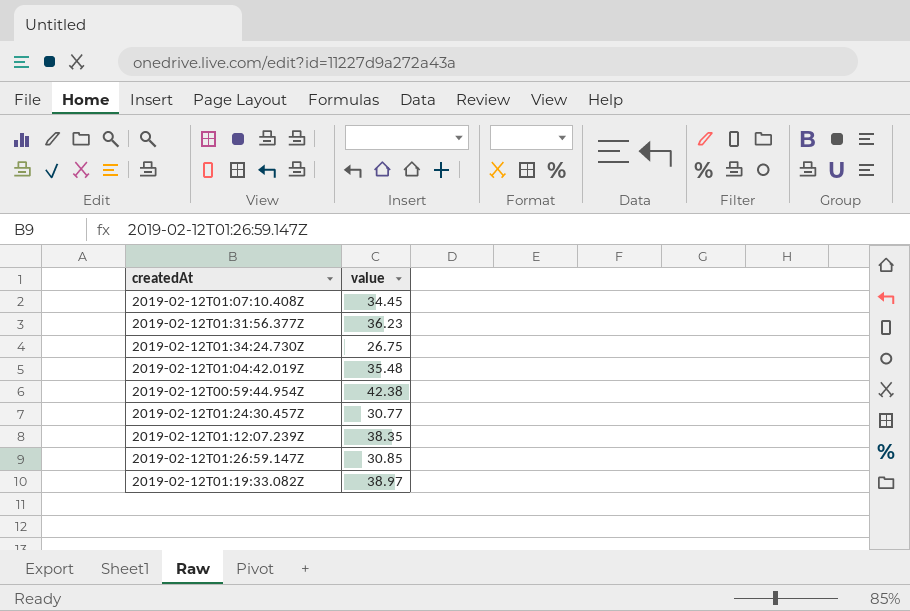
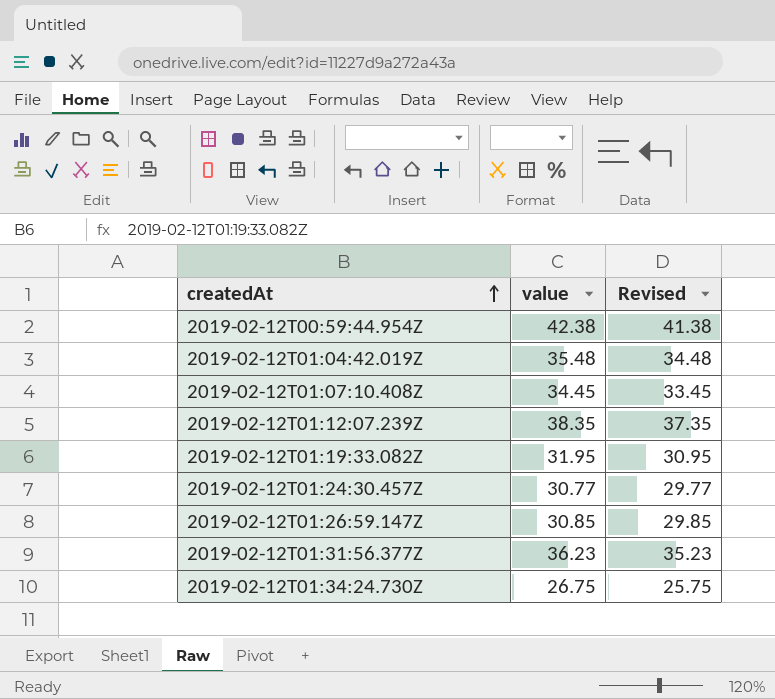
row order: none -> createdAt ascending
column Revised | formula: none -> [value] - 1
2019-02-12T01:19:33.082Z | value: 38.97 -> 31.95

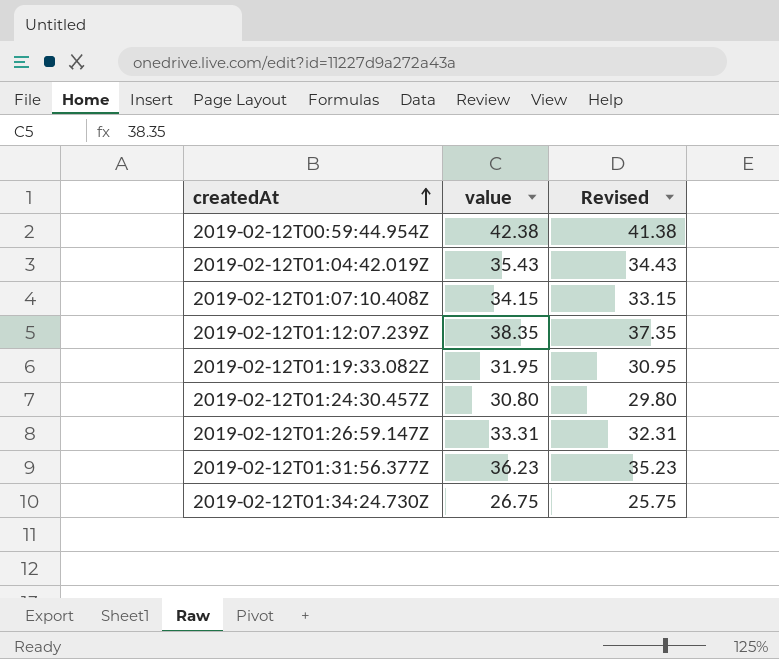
2019-02-12T01:04:42.019Z | value: 35.48 -> 35.43
2019-02-12T01:04:42.019Z | Revised: 34.48 -> 34.43
2019-02-12T01:07:10.408Z | value: 34.45 -> 34.15
2019-02-12T01:07:10.408Z | Revised: 33.45 -> 33.15
2019-02-12T01:24:30.457Z | value: 30.77 -> 30.80
2019-02-12T01:24:30.457Z | Revised: 29.77 -> 29.80
2019-02-12T01:26:59.147Z | value: 30.85 -> 33.31
2019-02-12T01:26:59.147Z | Revised: 29.85 -> 32.31

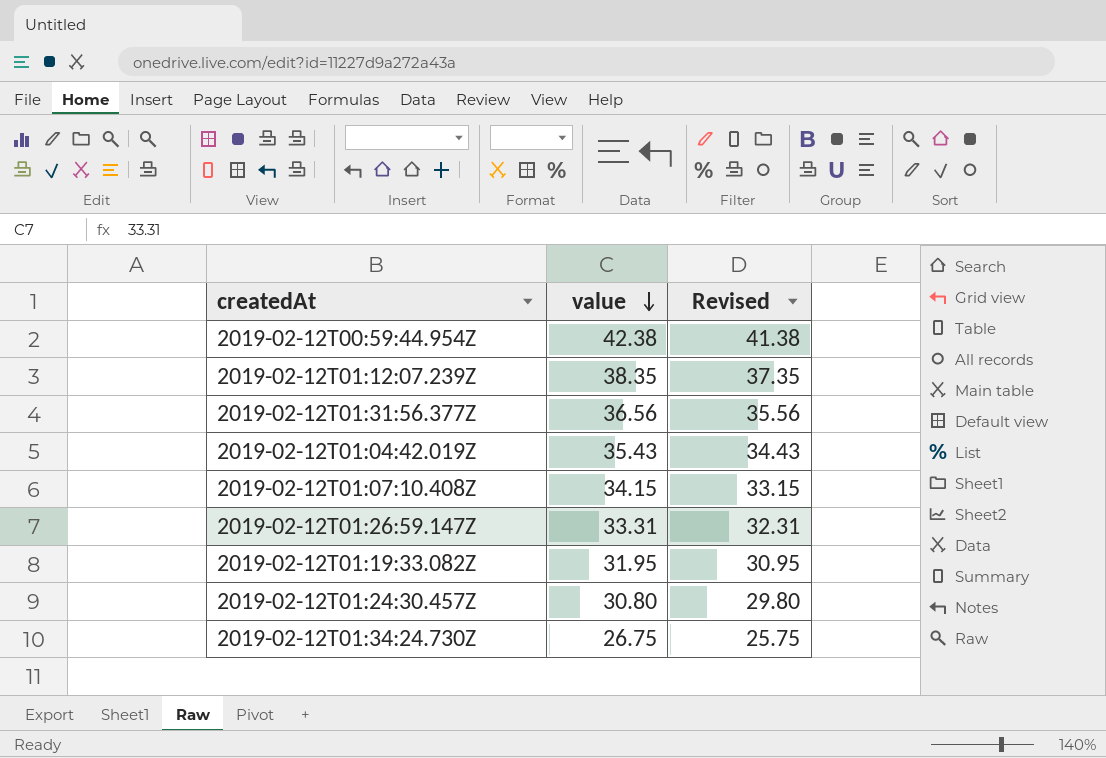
row order: createdAt ascending -> value descending
2019-02-12T01:31:56.377Z | value: 36.23 -> 36.56
2019-02-12T01:31:56.377Z | Revised: 35.23 -> 35.56

